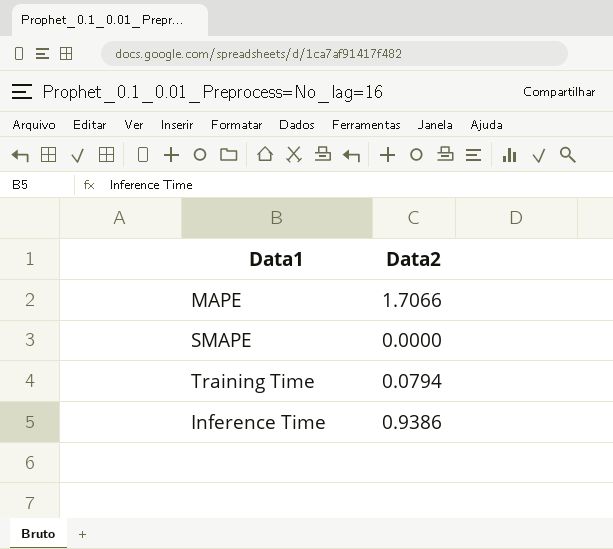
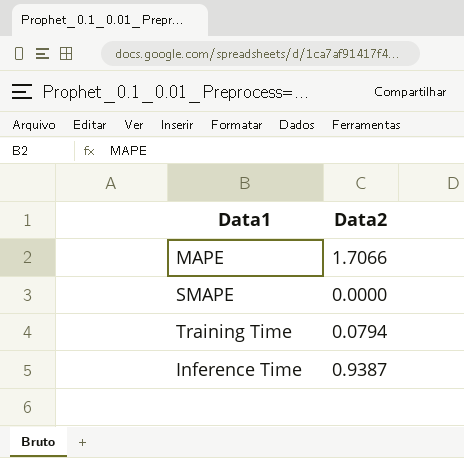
Inference Time | Data2: 0.9386 -> 0.9387

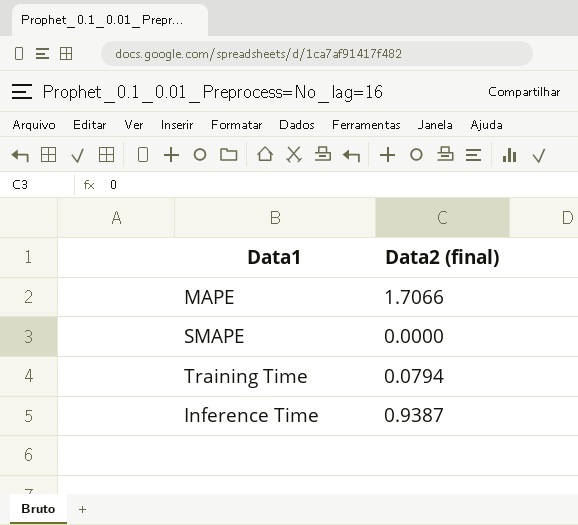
column name: Data2 -> Data2 (final)

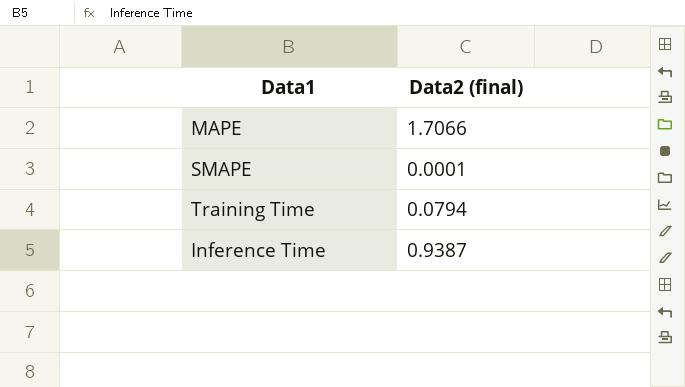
SMAPE | Data2 (final): 0.0000 -> 0.0001

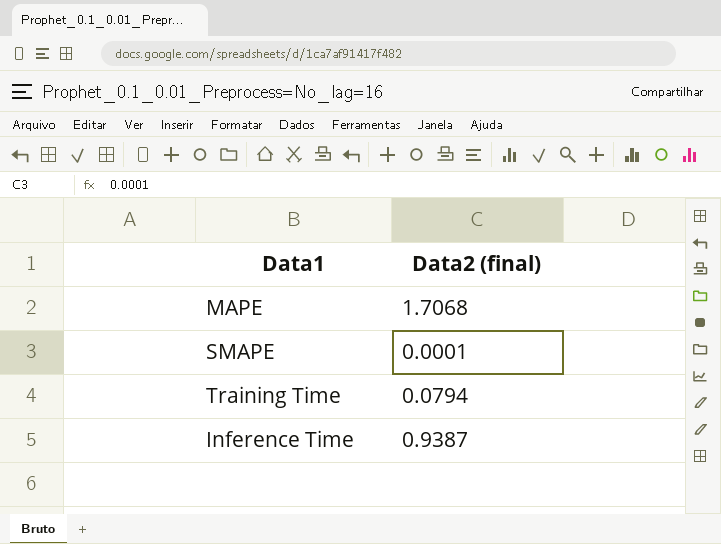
MAPE | Data2 (final): 1.7066 -> 1.7068

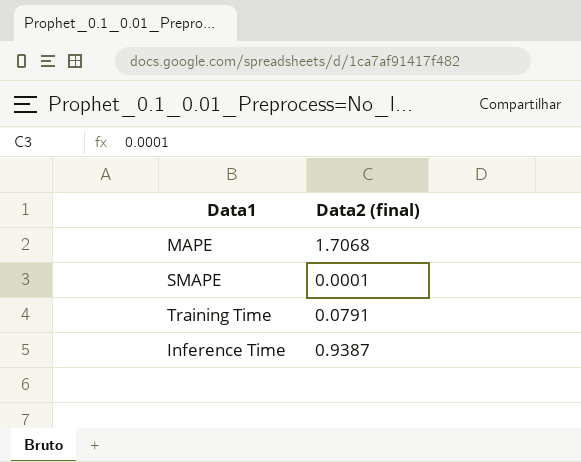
Training Time | Data2 (final): 0.0794 -> 0.0791

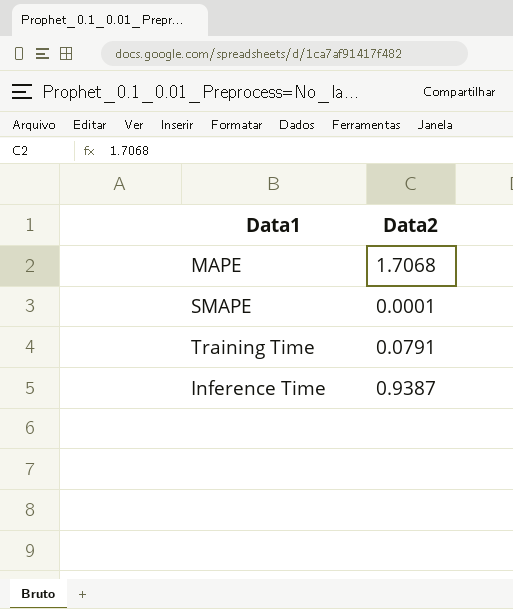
column name: Data2 (final) -> Data2

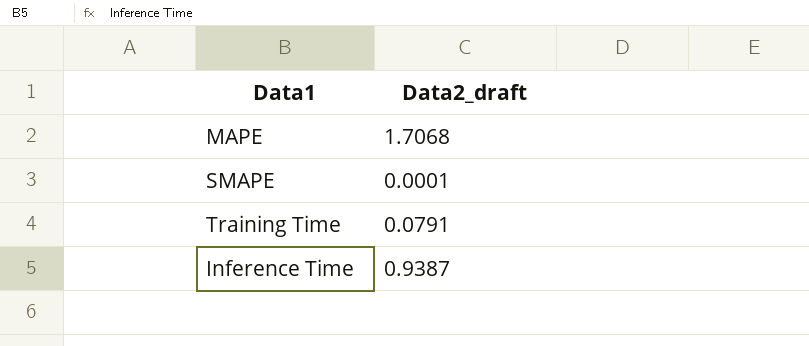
column name: Data2 -> Data2_draft

